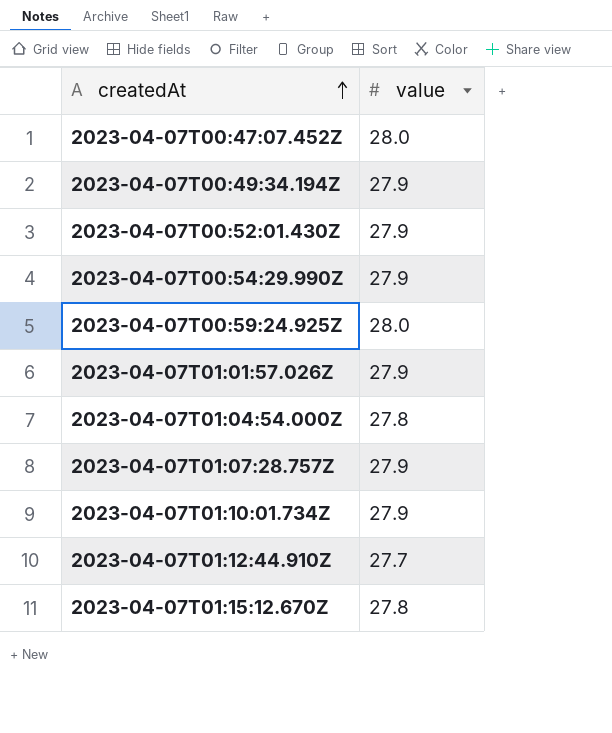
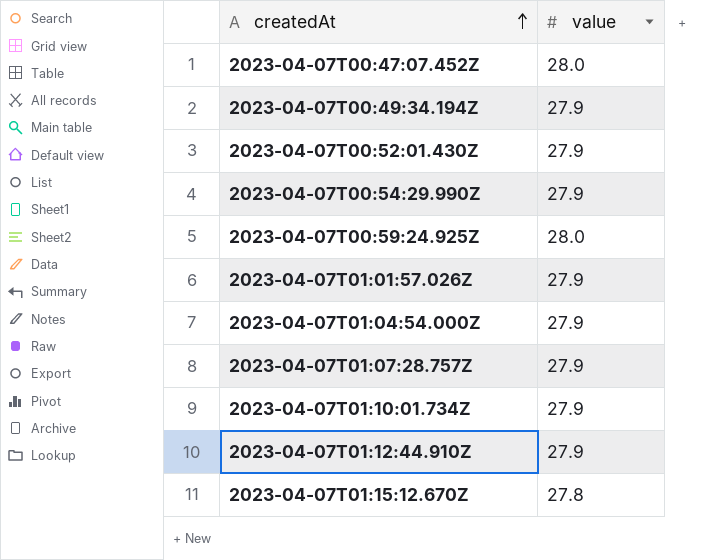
2023-04-07T01:04:54.000Z | value: 27.8 -> 27.9
2023-04-07T01:12:44.910Z | value: 27.7 -> 27.9

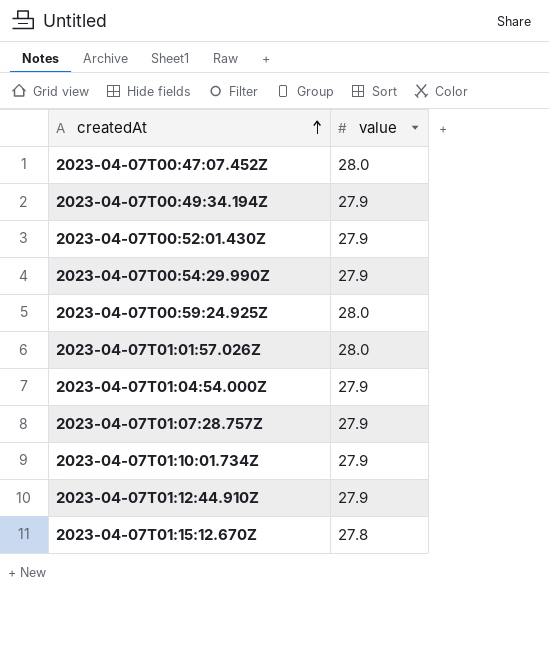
2023-04-07T01:01:57.026Z | value: 27.9 -> 28.0

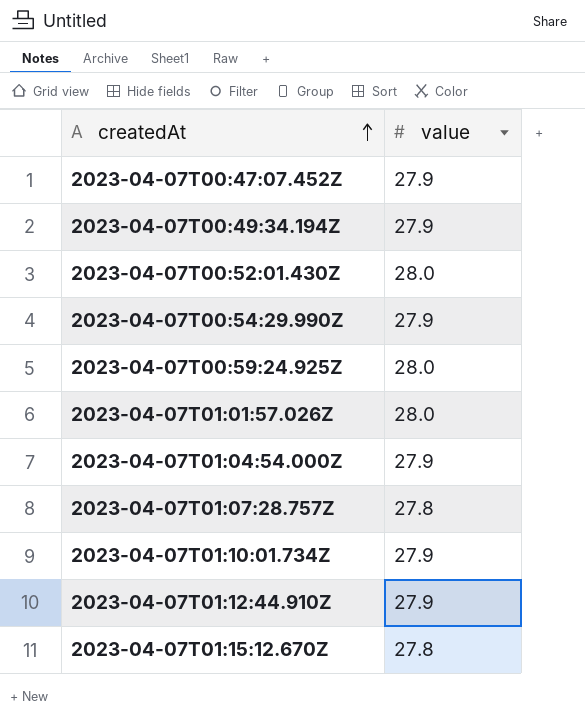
2023-04-07T00:47:07.452Z | value: 28.0 -> 27.9
2023-04-07T00:52:01.430Z | value: 27.9 -> 28.0
2023-04-07T01:07:28.757Z | value: 27.9 -> 27.8

